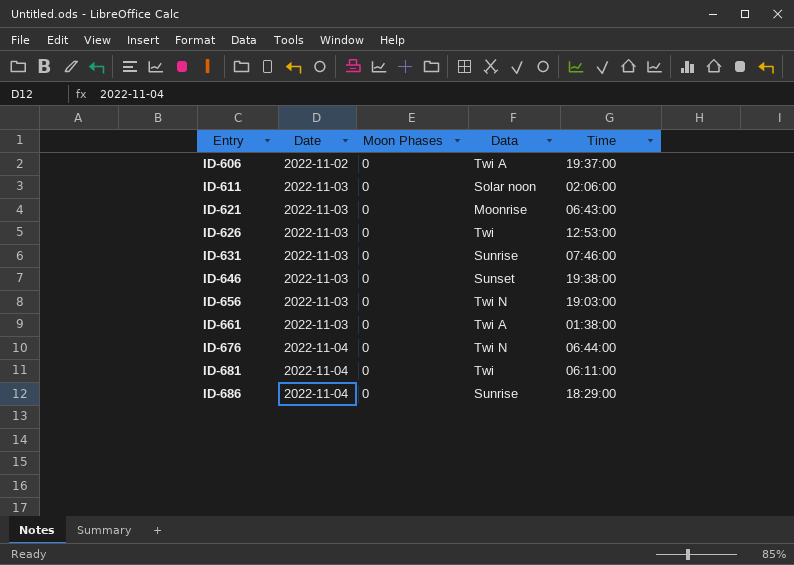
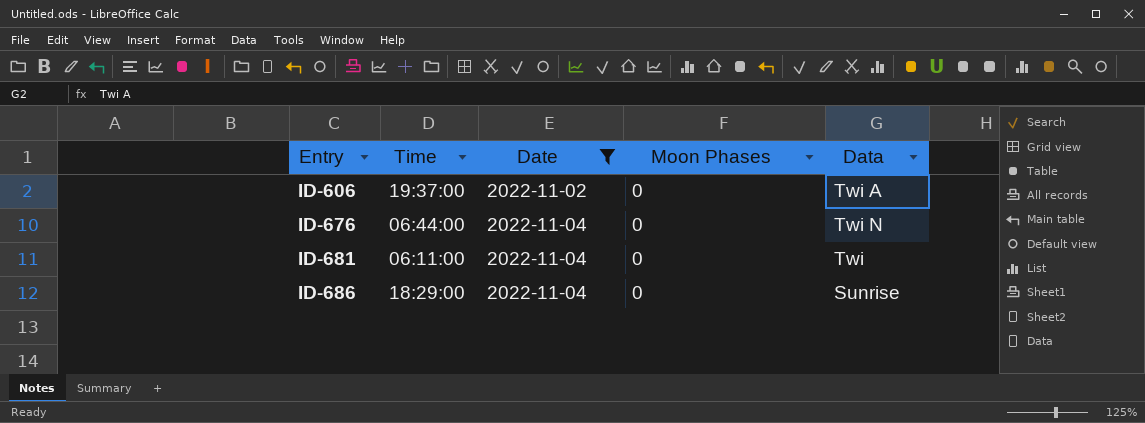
filter: none -> Date != 2022-11-03
column Time | position: 5 -> 2

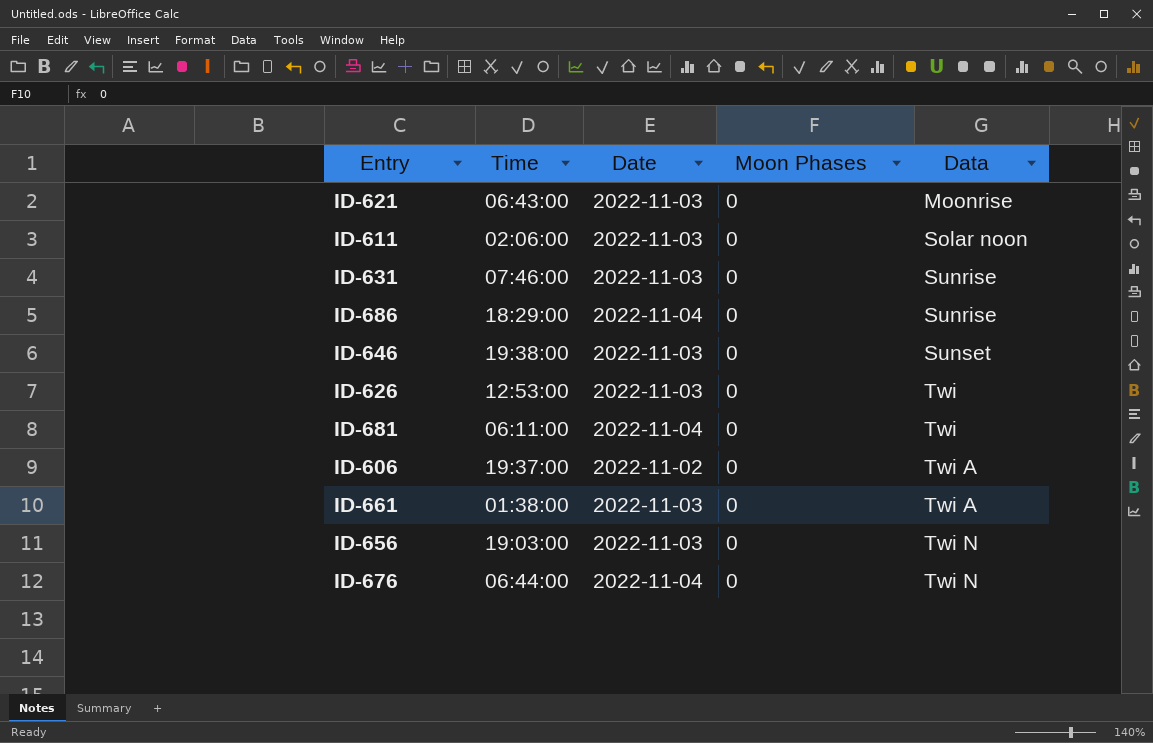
filter: Date != 2022-11-03 -> none
row order: Entry ascending -> Data ascending

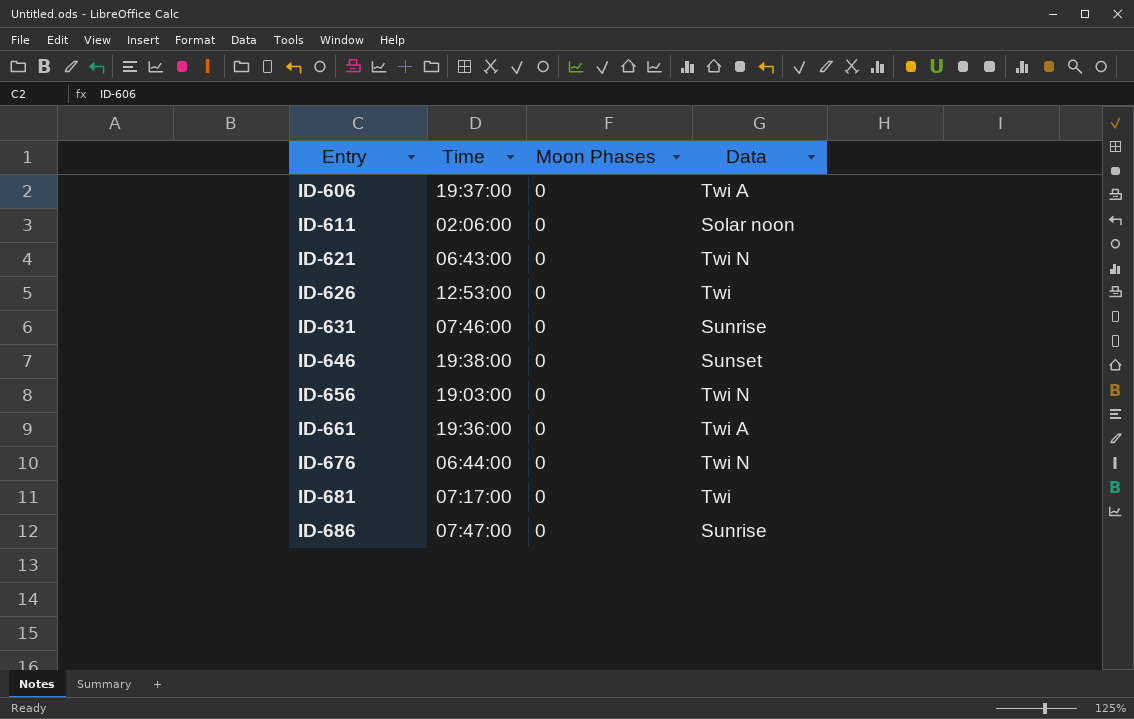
row order: Data ascending -> Entry ascending
column Date | position: 3 -> none
ID-621 | Data: Moonrise -> Twi N
ID-661 | Time: 01:38:00 -> 19:36:00
ID-681 | Time: 06:11:00 -> 07:17:00
ID-686 | Time: 18:29:00 -> 07:47:00

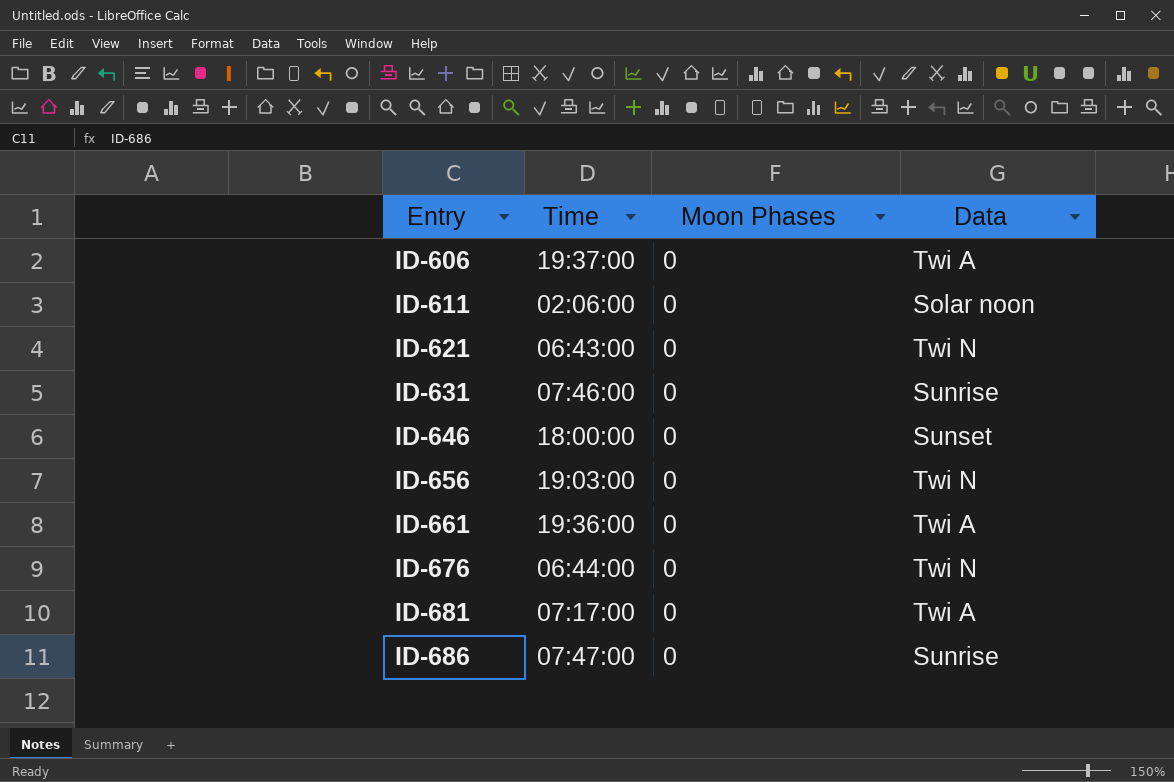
row ID-626: 12:53:00 | 0 | Twi -> none
ID-646 | Time: 19:38:00 -> 18:00:00
ID-681 | Data: Twi -> Twi A

